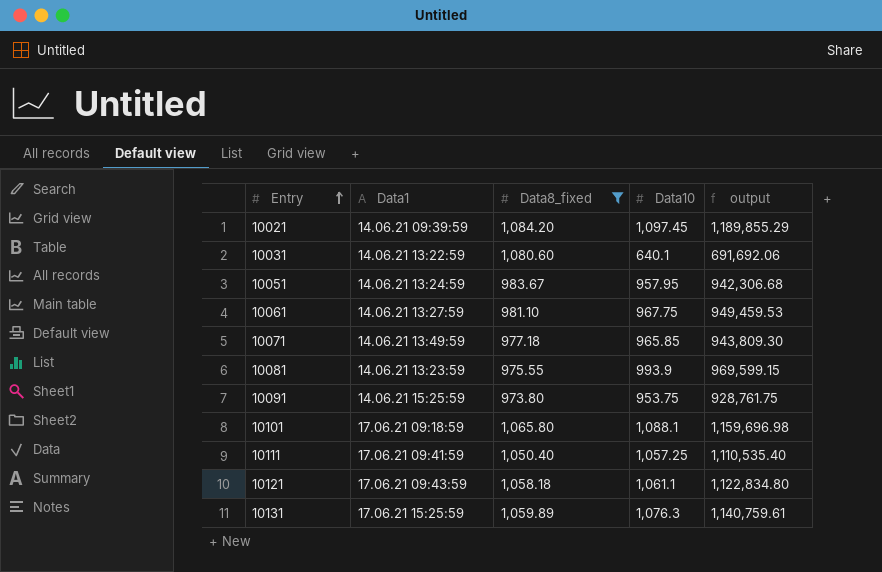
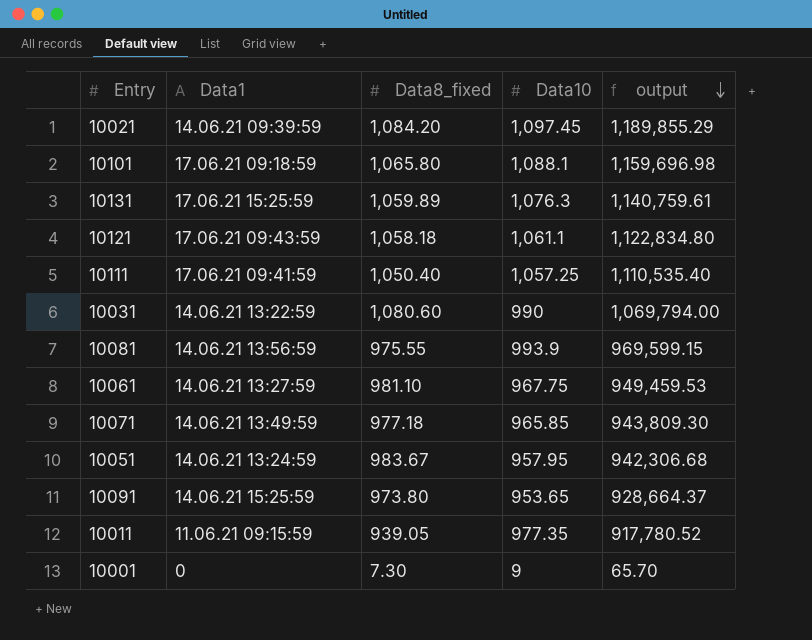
filter: Data8_fixed >= 973.80 -> none
row order: Entry ascending -> output descending
10031 | Data10: 640.1 -> 990
10031 | output: 691,692.06 -> 1,069,794.00
10081 | Data1: 14.06.21 13:23:59 -> 14.06.21 13:56:59
10091 | Data10: 953.75 -> 953.65
10091 | output: 928,761.75 -> 928,664.37

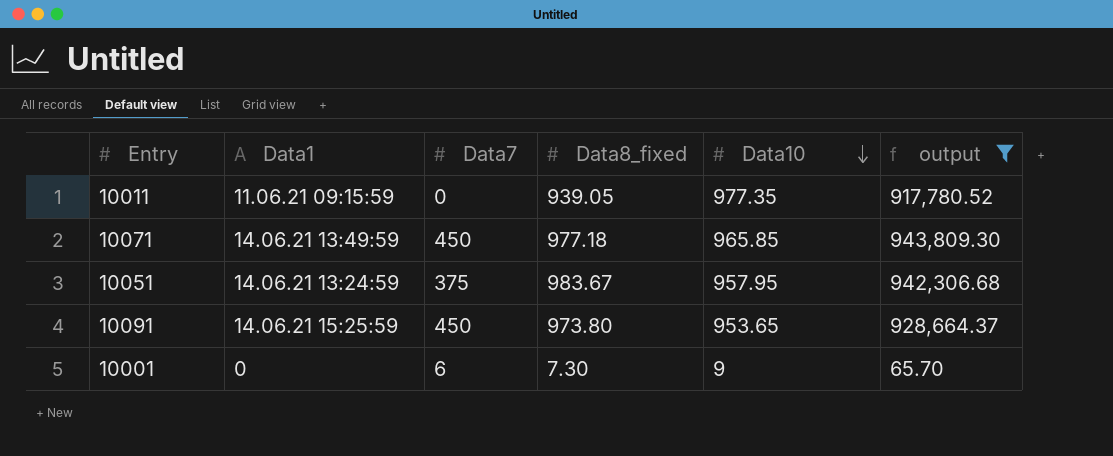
filter: none -> output <= 943,809.30
row order: output descending -> Data10 descending
column Data7 | position: none -> 3

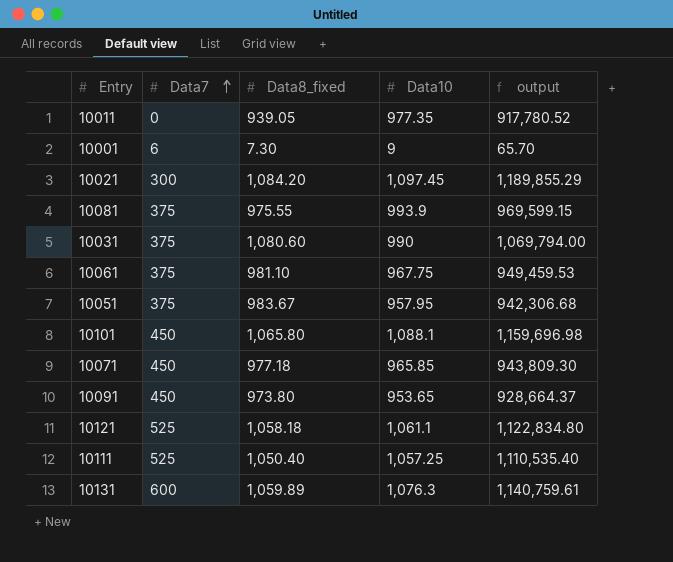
filter: output <= 943,809.30 -> none
row order: Data10 descending -> Data7 ascending
column Data1 | position: 2 -> none

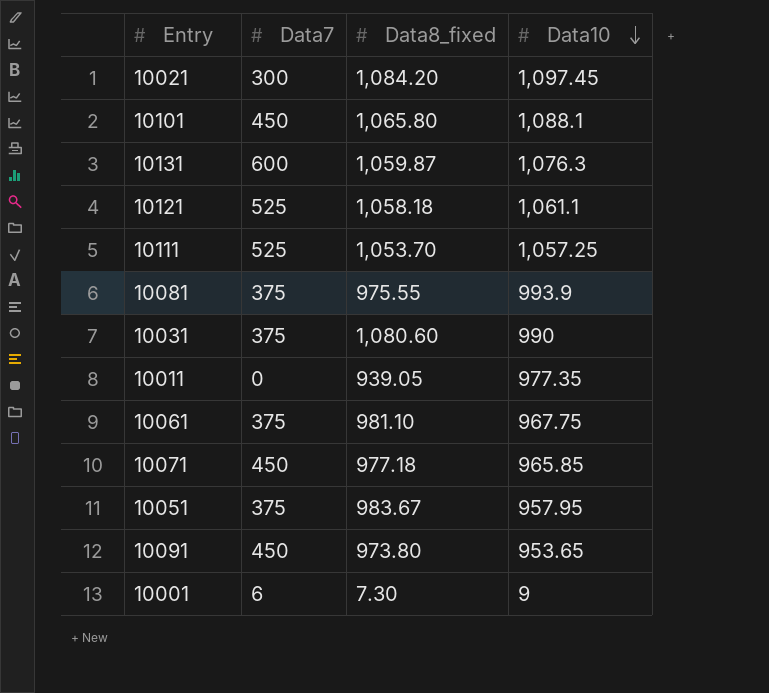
row order: Data7 ascending -> Data10 descending
column output | formula: [Data8_fixed] * [Data10] -> none
10131 | Data8_fixed: 1,059.89 -> 1,059.87
10111 | Data8_fixed: 1,050.40 -> 1,053.70

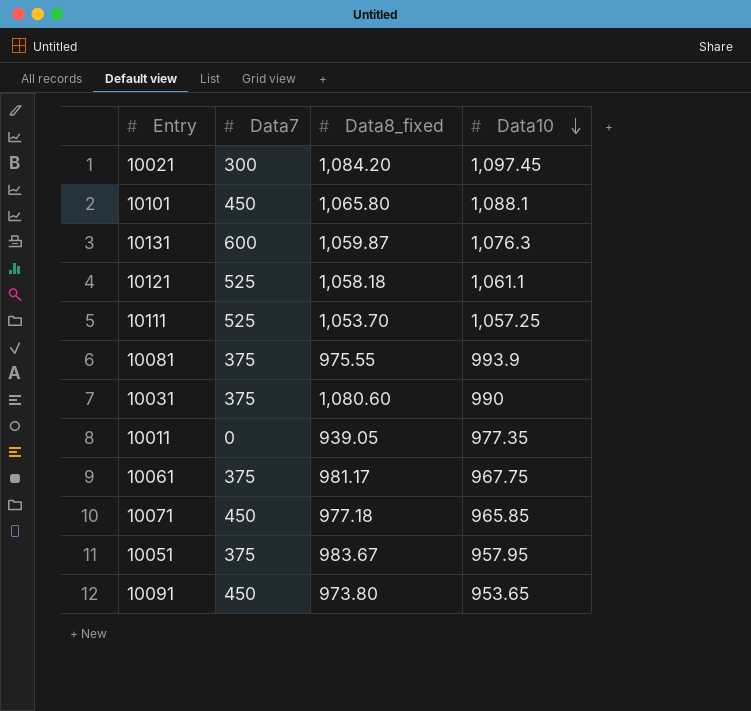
row 10001: 6 | 7.30 | 9 -> none
10061 | Data8_fixed: 981.10 -> 981.17

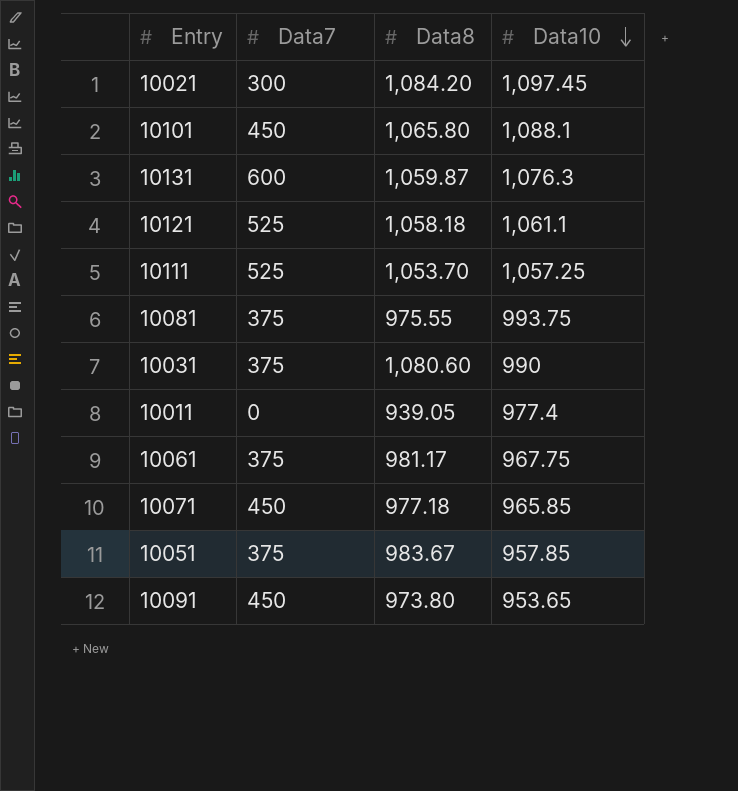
column name: Data8_fixed -> Data8
10081 | Data10: 993.9 -> 993.75
10011 | Data10: 977.35 -> 977.4
10051 | Data10: 957.95 -> 957.85

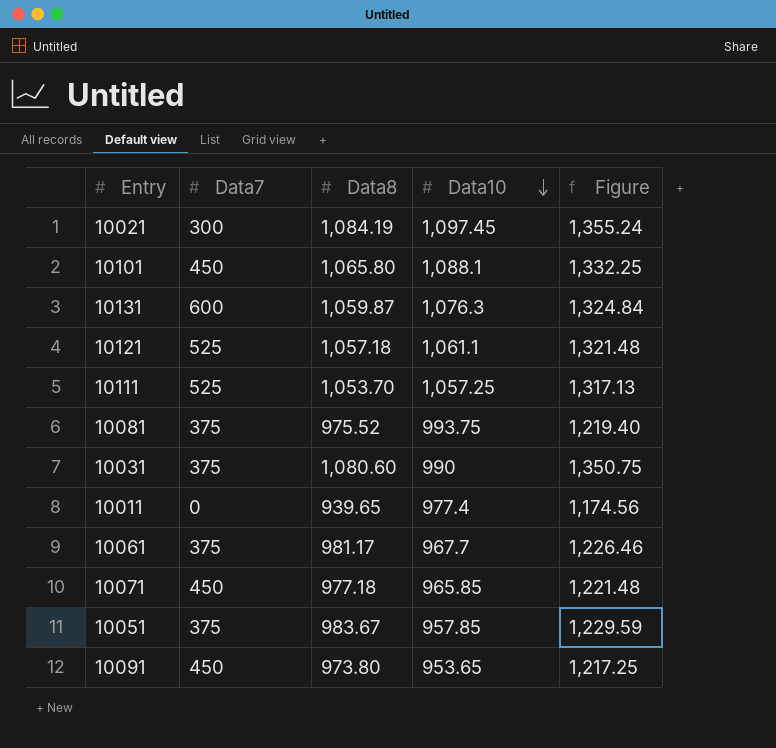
column Figure | formula: none -> [Data8] * 1.25
10021 | Data8: 1,084.20 -> 1,084.19
10121 | Data8: 1,058.18 -> 1,057.18
10081 | Data8: 975.55 -> 975.52
10011 | Data8: 939.05 -> 939.65
10061 | Data10: 967.75 -> 967.7

